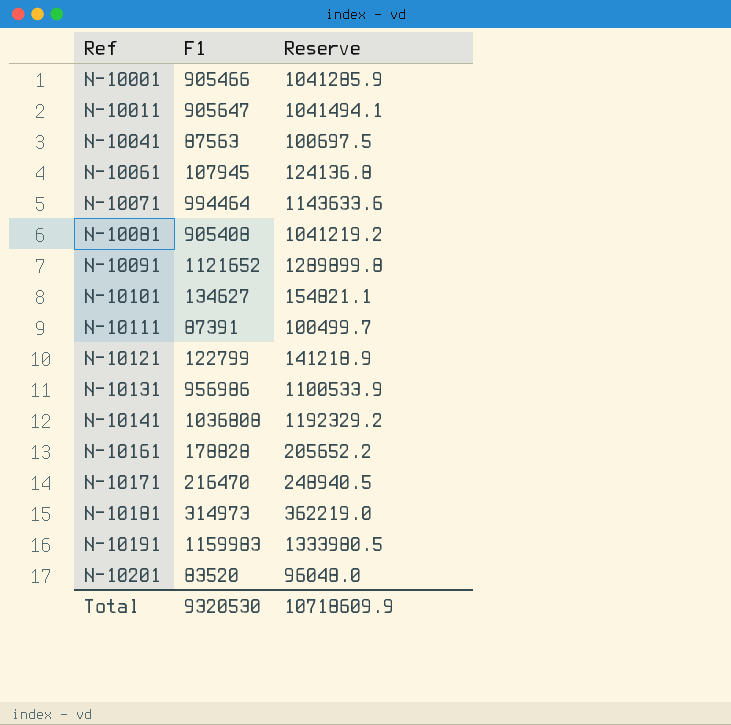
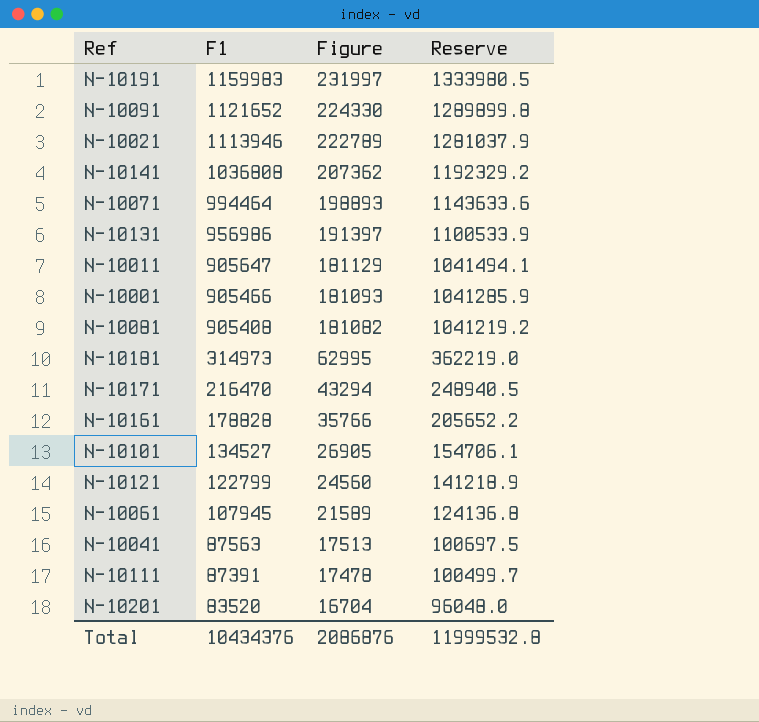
row order: Ref ascending -> F1 descending
column Figure | formula: none -> [F1] * 0.2
row N-10021: none -> 1113946 | 222789 | 1281037.9
N-10101 | F1: 134627 -> 134527
N-10101 | Reserve: 154821.1 -> 154706.1
Total | F1: 9320530 -> 10434376
Total | Reserve: 10718609.9 -> 11999532.8

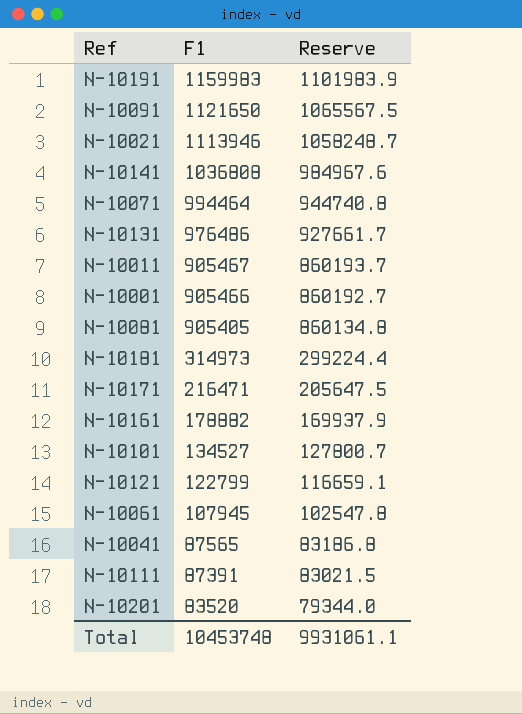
column Figure | formula: [F1] * 0.2 -> none
column Reserve | formula: [F1] * 1.15 -> [F1] * 0.95
N-10091 | F1: 1121652 -> 1121650
N-10131 | F1: 956986 -> 976486
N-10011 | F1: 905647 -> 905467
N-10081 | F1: 905408 -> 905405
N-10171 | F1: 216470 -> 216471
N-10161 | F1: 178828 -> 178882
N-10041 | F1: 87563 -> 87565
Total | F1: 10434376 -> 10453748
Total | Reserve: 11999532.8 -> 9931061.1

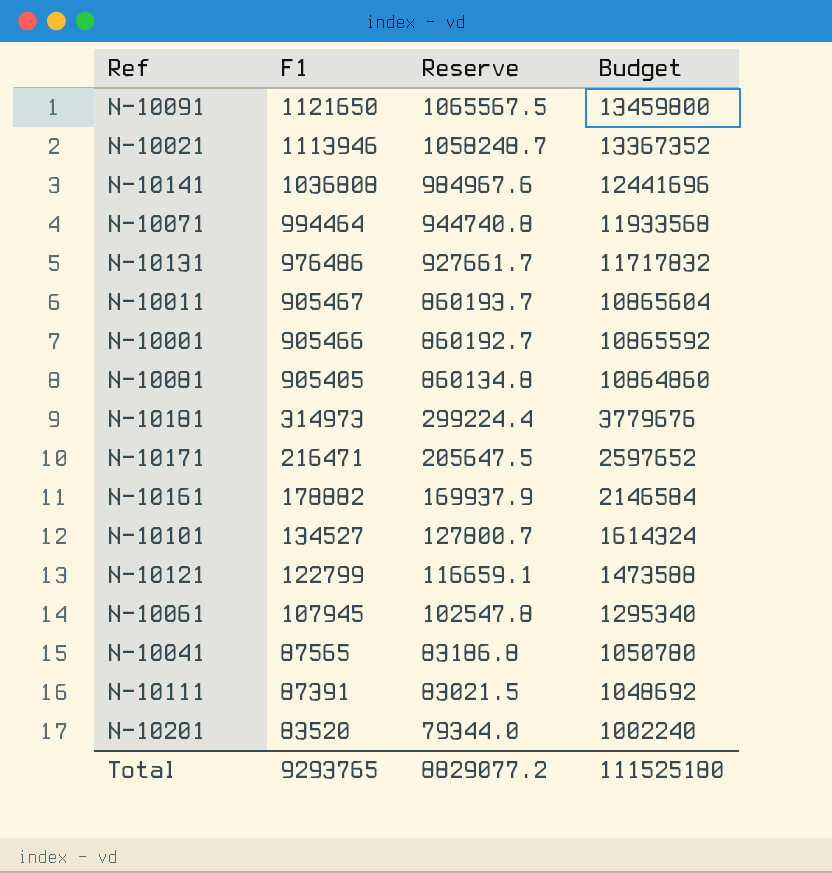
column Budget | formula: none -> [F1] * 12
row N-10191: 1159983 | 1101983.9 -> none
Total | F1: 10453748 -> 9293765
Total | Reserve: 9931061.1 -> 8829077.2

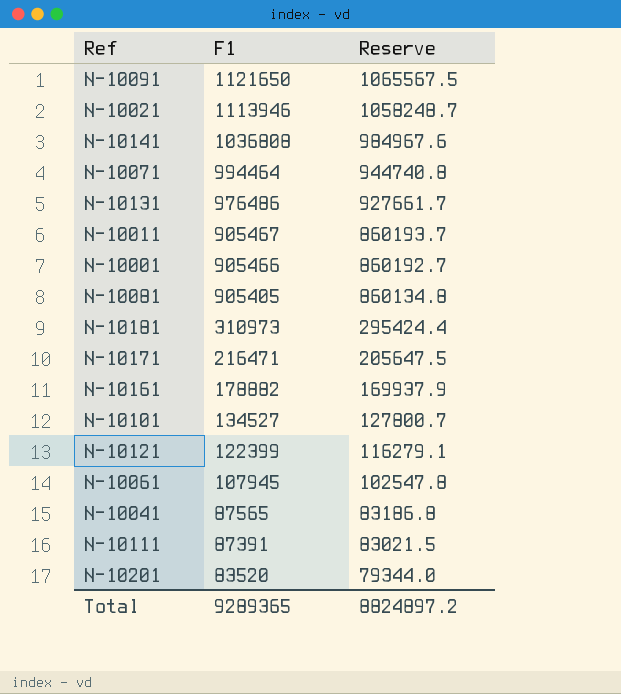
column Budget | formula: [F1] * 12 -> none
N-10181 | F1: 314973 -> 310973
N-10181 | Reserve: 299224.4 -> 295424.4
N-10121 | F1: 122799 -> 122399
N-10121 | Reserve: 116659.1 -> 116279.1
Total | F1: 9293765 -> 9289365
Total | Reserve: 8829077.2 -> 8824897.2

